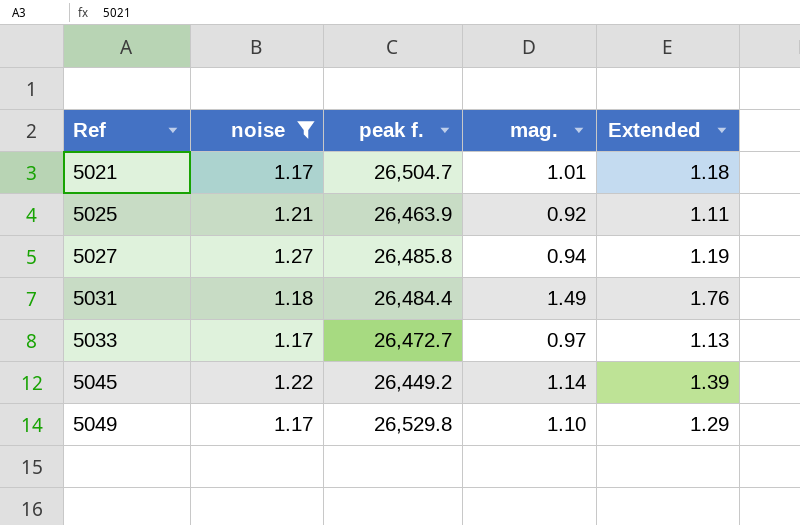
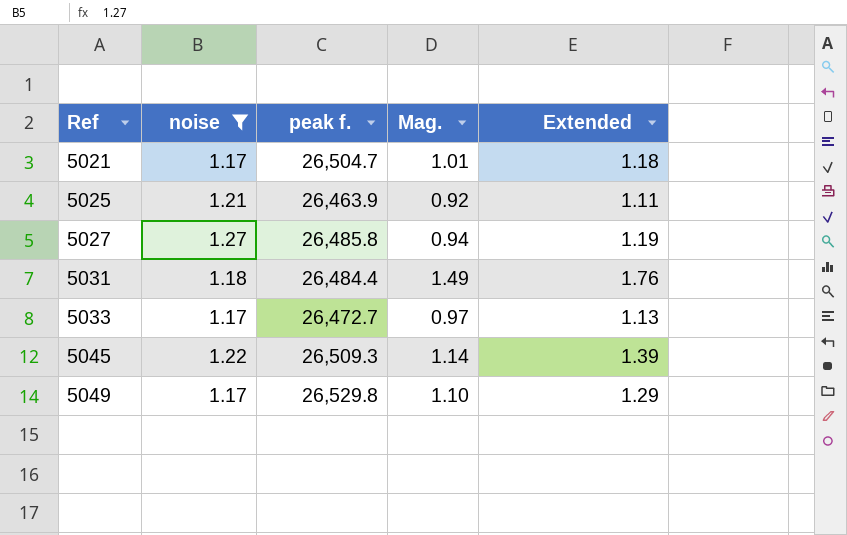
column name: mag. -> Mag.
5045 | peak f.: 26,449.2 -> 26,509.3

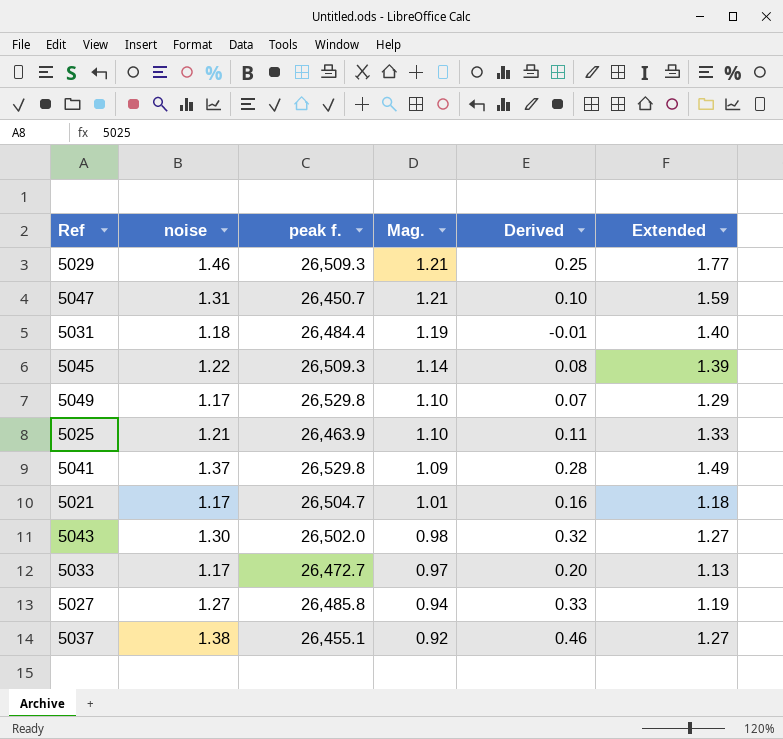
filter: noise <= 1.27 -> none
row order: Ref ascending -> Mag. descending
column Derived | formula: none -> [noise] - [Mag.]
5031 | Mag.: 1.49 -> 1.19
5031 | Extended: 1.76 -> 1.40
5025 | Mag.: 0.92 -> 1.10
5025 | Extended: 1.11 -> 1.33

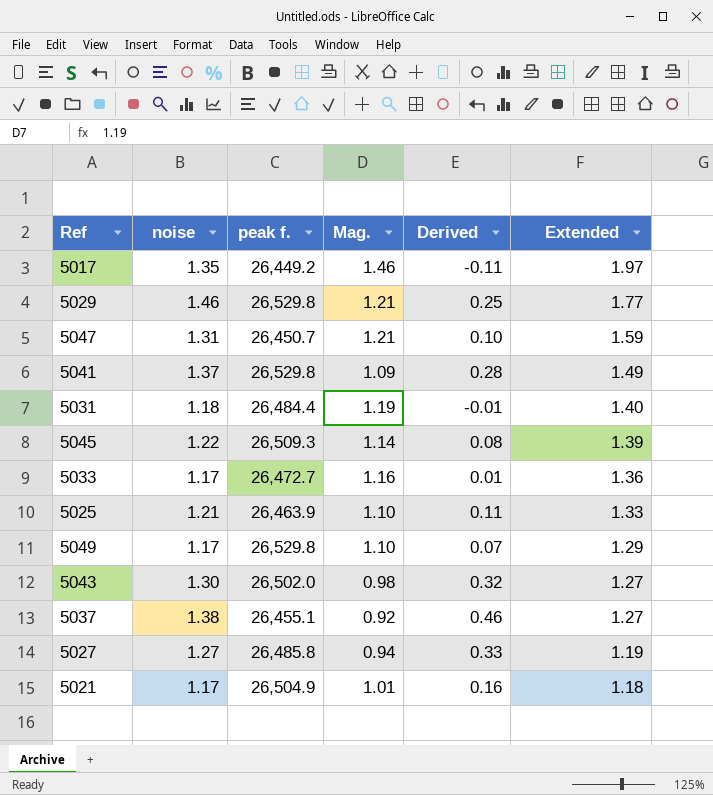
row order: Mag. descending -> Extended descending
row 5017: none -> 1.35 | 26,449.2 | 1.46 | -0.11 | 1.97
5029 | peak f.: 26,509.3 -> 26,529.8
5033 | Mag.: 0.97 -> 1.16
5033 | Derived: 0.20 -> 0.01
5033 | Extended: 1.13 -> 1.36
5021 | peak f.: 26,504.7 -> 26,504.9

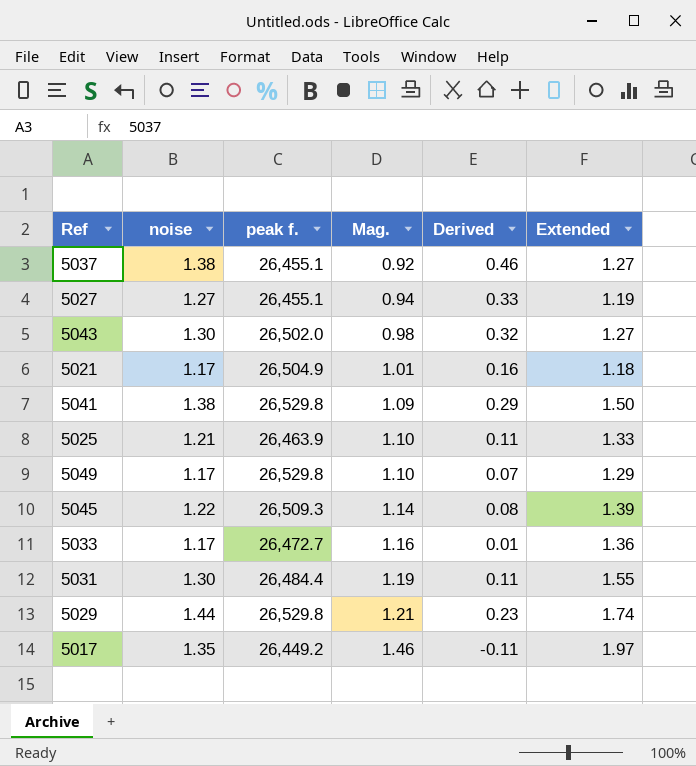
row order: Extended descending -> Mag. ascending
row 5047: 1.31 | 26,450.7 | 1.21 | 0.10 | 1.59 -> none
5027 | peak f.: 26,485.8 -> 26,455.1
5041 | noise: 1.37 -> 1.38
5041 | Derived: 0.28 -> 0.29
5041 | Extended: 1.49 -> 1.50
5031 | noise: 1.18 -> 1.30
5031 | Derived: -0.01 -> 0.11
5031 | Extended: 1.40 -> 1.55
5029 | noise: 1.46 -> 1.44
5029 | Derived: 0.25 -> 0.23
5029 | Extended: 1.77 -> 1.74

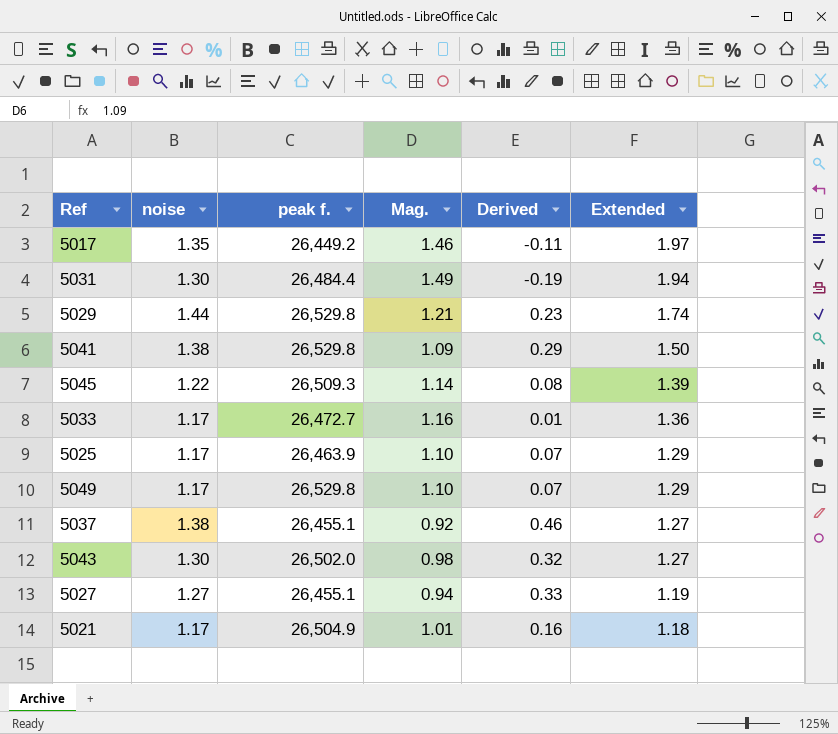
row order: Mag. ascending -> Extended descending
5031 | Mag.: 1.19 -> 1.49
5031 | Derived: 0.11 -> -0.19
5031 | Extended: 1.55 -> 1.94
5025 | noise: 1.21 -> 1.17
5025 | Derived: 0.11 -> 0.07
5025 | Extended: 1.33 -> 1.29

